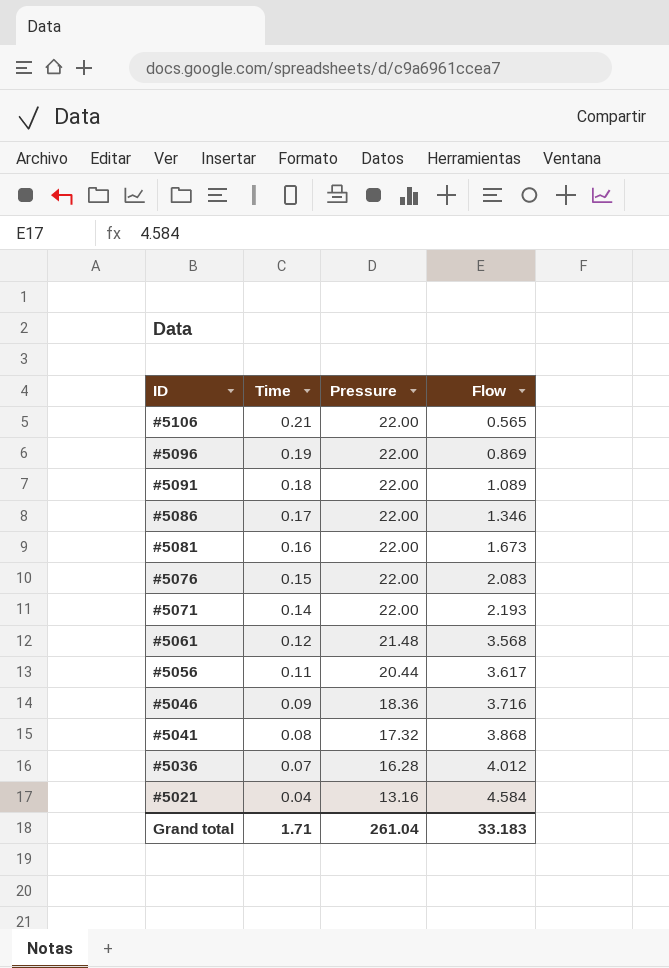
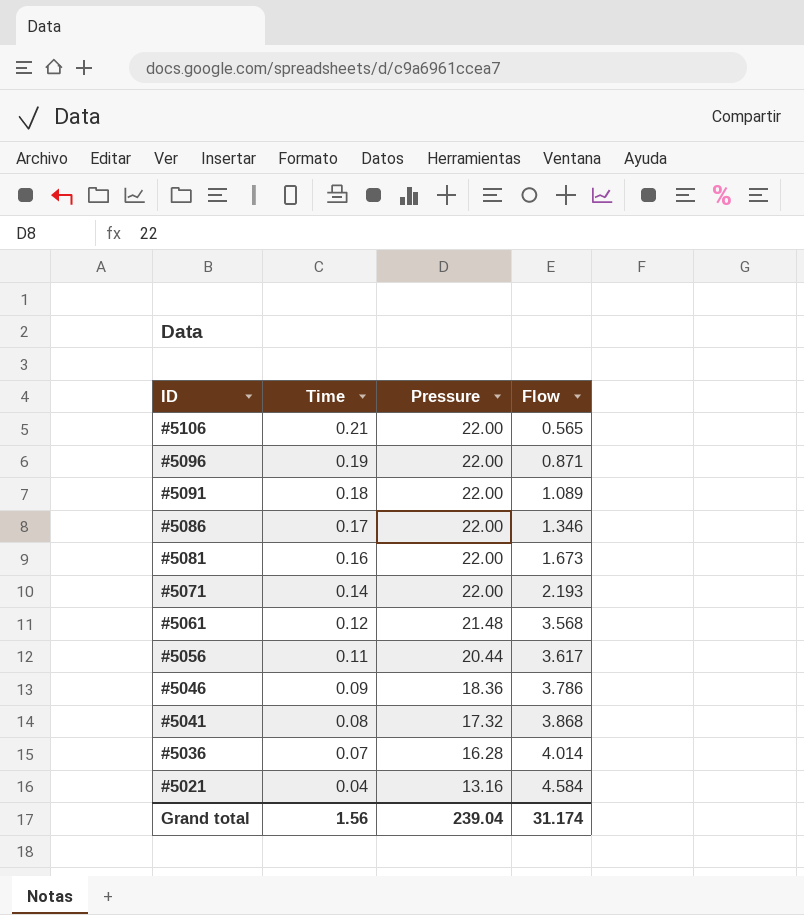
row #5076: 0.15 | 22.00 | 2.083 -> none
#5096 | Flow: 0.869 -> 0.871
#5046 | Flow: 3.716 -> 3.786
#5036 | Flow: 4.012 -> 4.014
Grand total | Time: 1.71 -> 1.56
Grand total | Pressure: 261.04 -> 239.04
Grand total | Flow: 33.183 -> 31.174

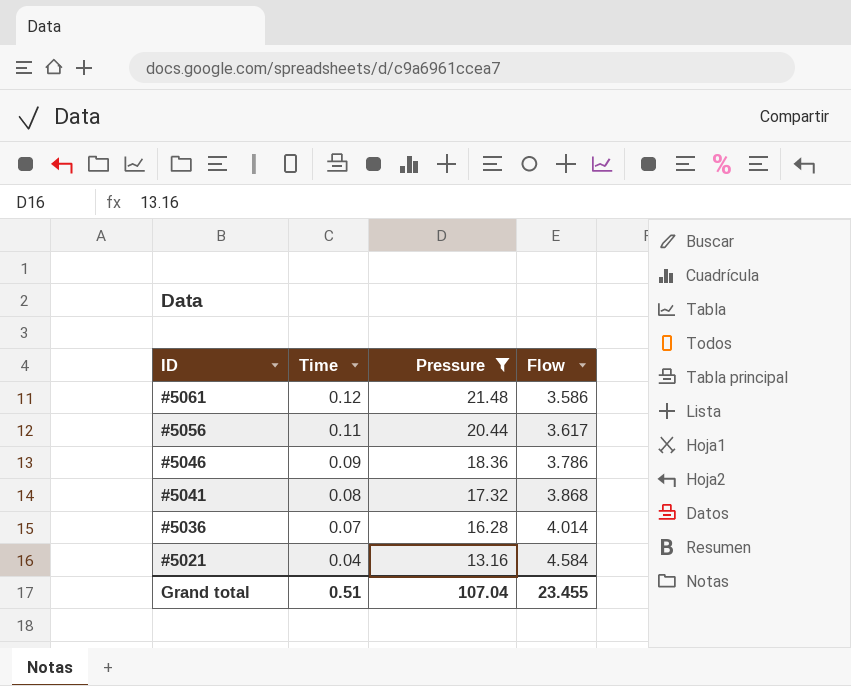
filter: none -> Pressure != 22.00
#5061 | Flow: 3.568 -> 3.586
Grand total | Time: 1.56 -> 0.51
Grand total | Pressure: 239.04 -> 107.04
Grand total | Flow: 31.174 -> 23.455

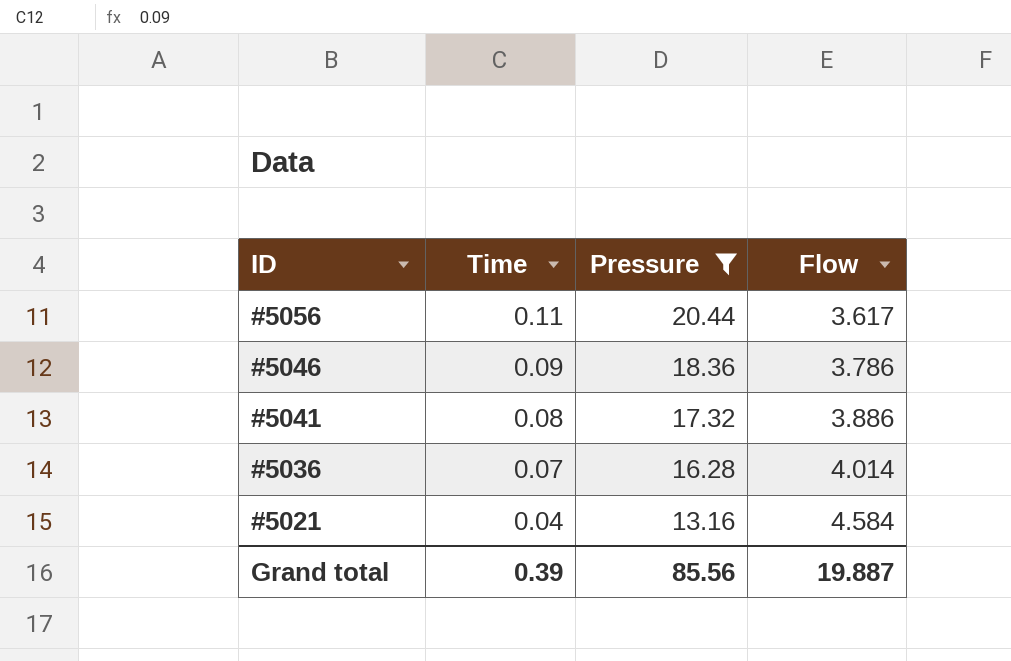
row #5061: 0.12 | 21.48 | 3.586 -> none
#5041 | Flow: 3.868 -> 3.886
Grand total | Time: 0.51 -> 0.39
Grand total | Pressure: 107.04 -> 85.56
Grand total | Flow: 23.455 -> 19.887

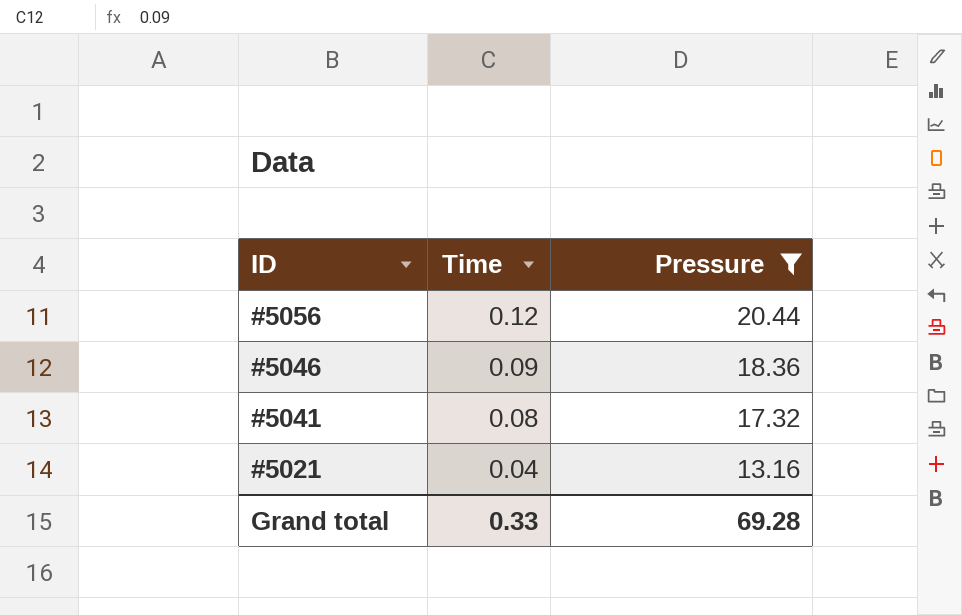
column Flow | position: 4 -> none
row #5036: 0.07 | 16.28 | 4.014 -> none
#5056 | Time: 0.11 -> 0.12
Grand total | Time: 0.39 -> 0.33
Grand total | Pressure: 85.56 -> 69.28

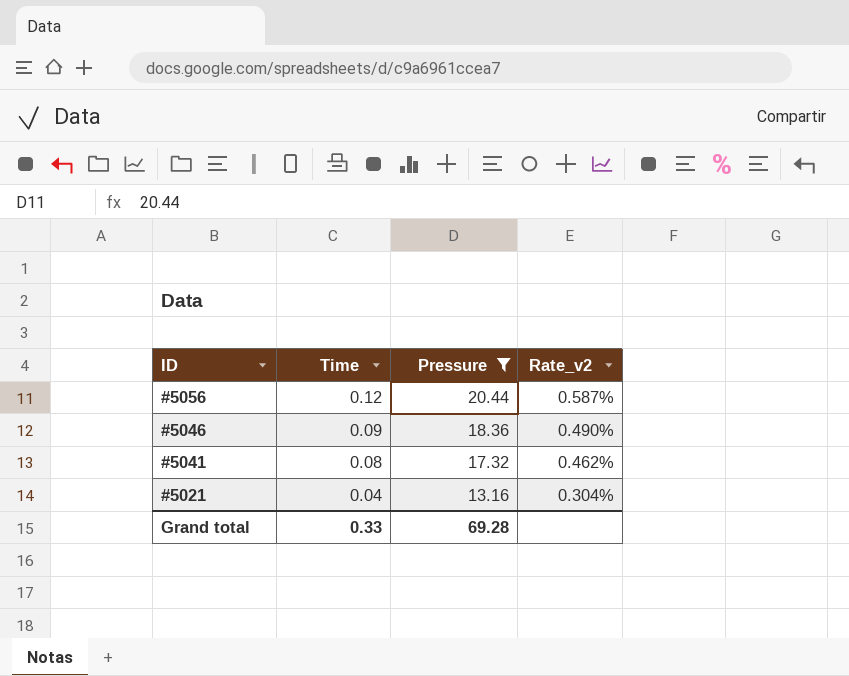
column Rate_v2 | formula: none -> [Time] / [Pressure]

